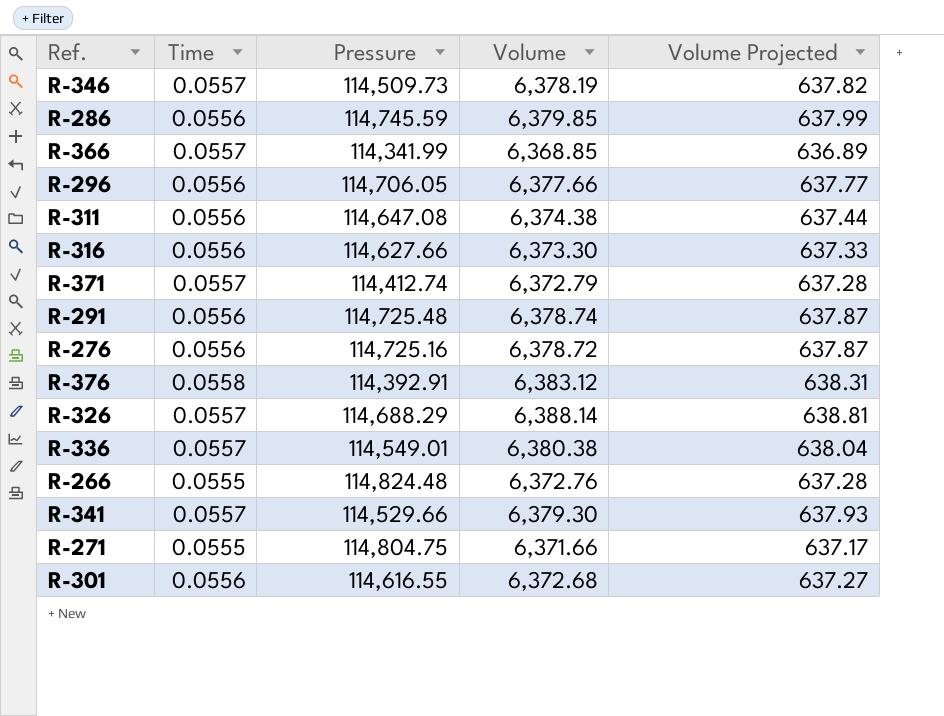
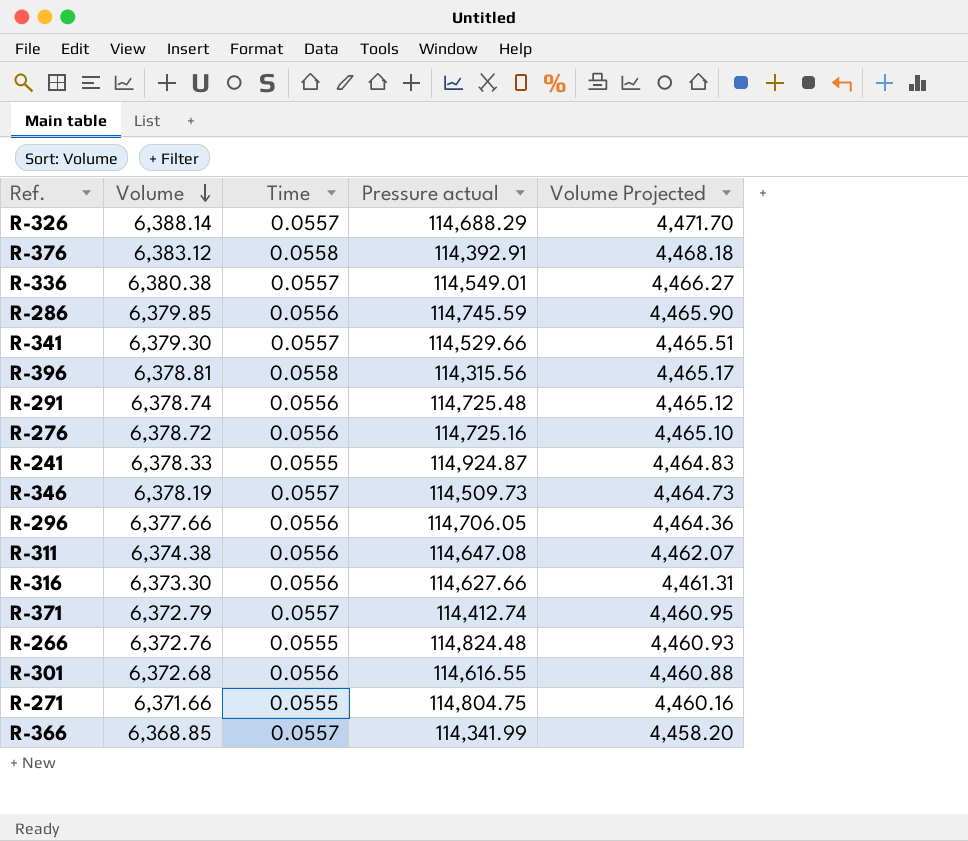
row order: none -> Volume descending
column Volume | position: 4 -> 2
column name: Pressure -> Pressure actual
column Volume Projected | formula: [Volume] * 0.1 -> [Volume] * 0.7
row R-396: none -> 6,378.81 | 0.0558 | 114,315.56 | 4,465.17
row R-241: none -> 6,378.33 | 0.0555 | 114,924.87 | 4,464.83

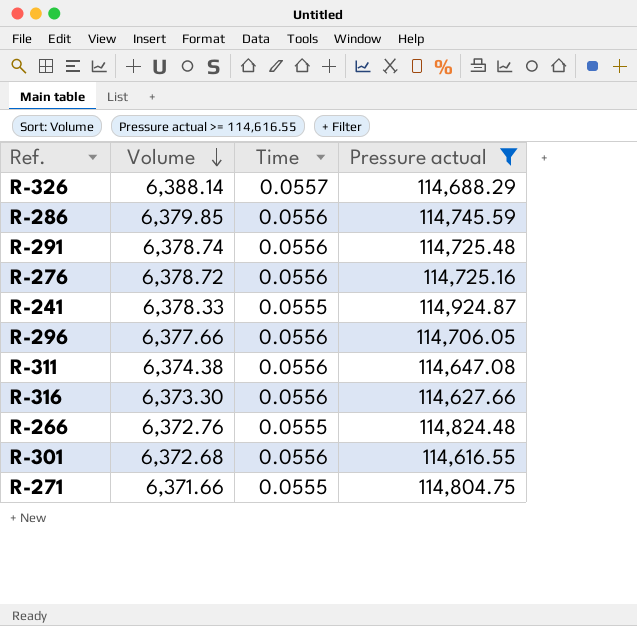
filter: none -> Pressure actual >= 114,616.55
column Volume Projected | formula: [Volume] * 0.7 -> none

